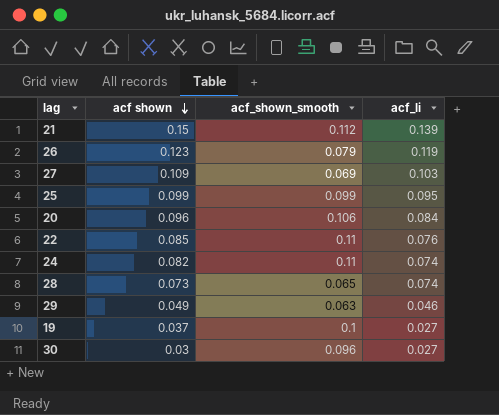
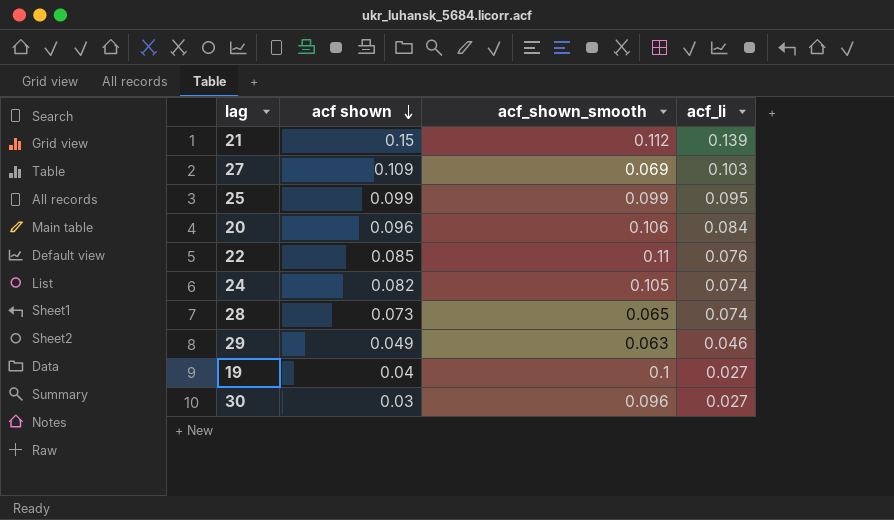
row 26: 0.123 | 0.079 | 0.119 -> none
24 | acf_shown_smooth: 0.11 -> 0.105
19 | acf shown: 0.037 -> 0.04

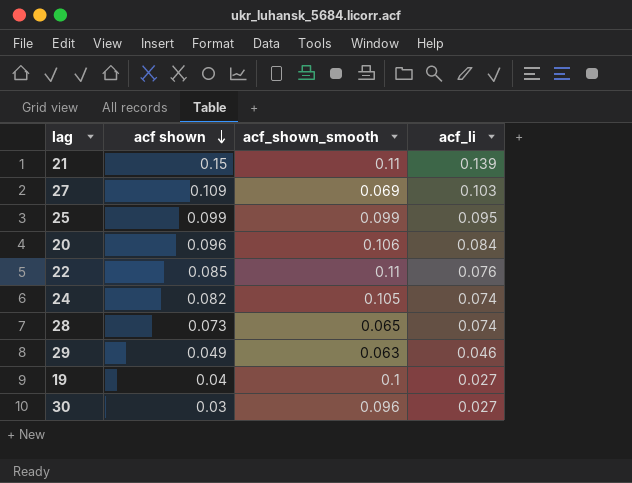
21 | acf_shown_smooth: 0.112 -> 0.11

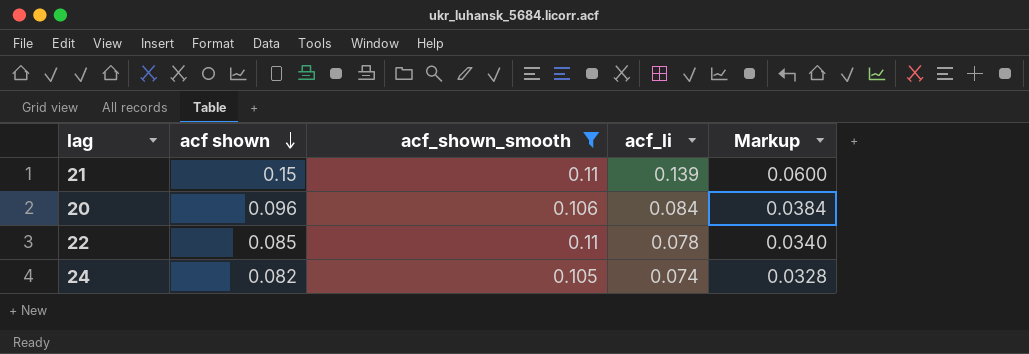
filter: none -> acf_shown_smooth >= 0.105
column Markup | formula: none -> [acf shown] * 0.4
22 | acf_li: 0.076 -> 0.078

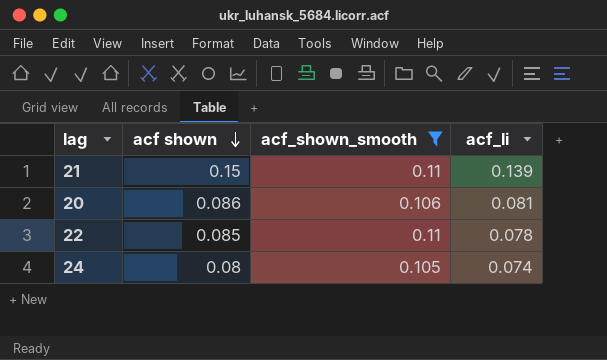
column Markup | formula: [acf shown] * 0.4 -> none
20 | acf shown: 0.096 -> 0.086
20 | acf_li: 0.084 -> 0.081
24 | acf shown: 0.082 -> 0.08

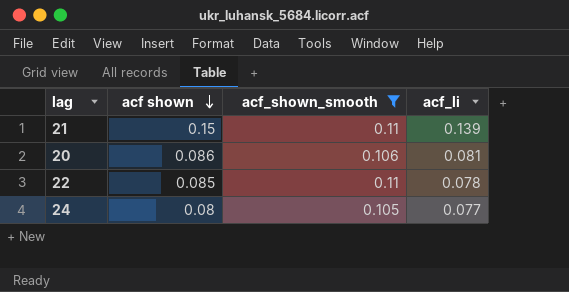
24 | acf_li: 0.074 -> 0.077

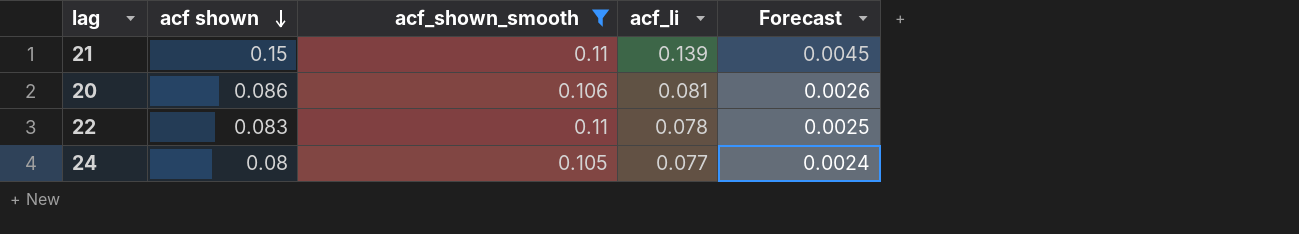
column Forecast | formula: none -> [acf shown] * 0.03
22 | acf shown: 0.085 -> 0.083

